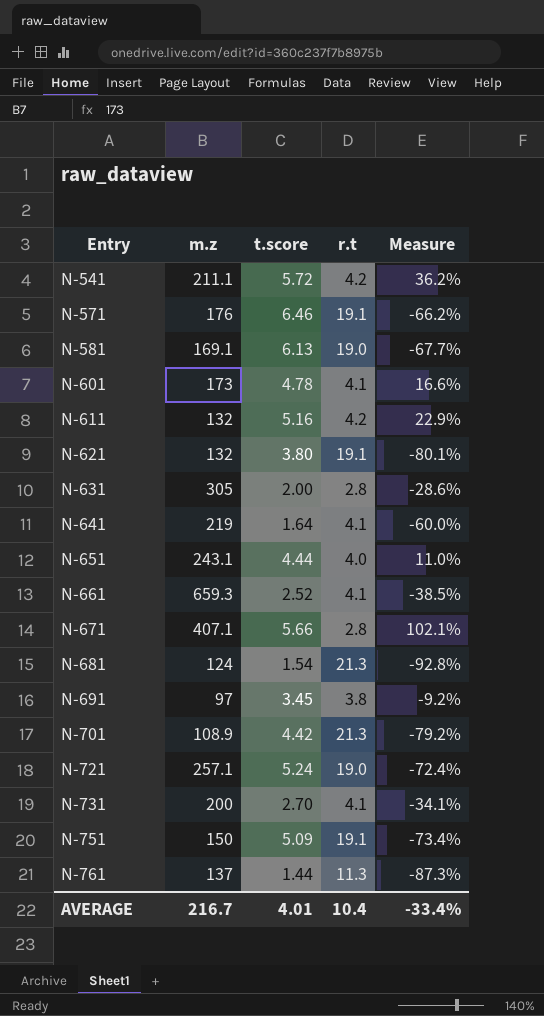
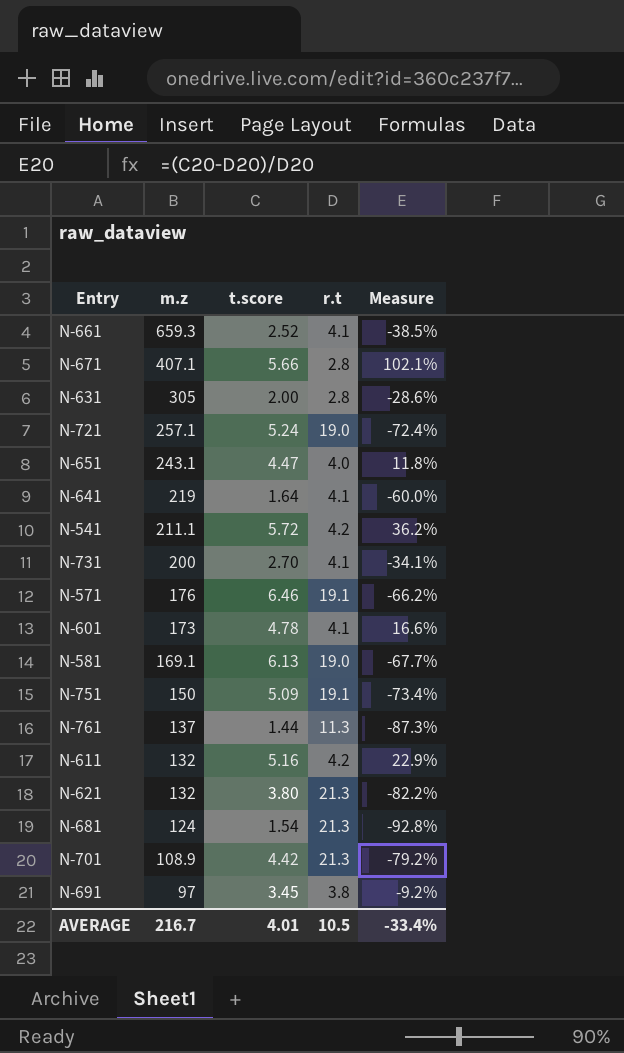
row order: Entry ascending -> m.z descending
N-651 | t.score: 4.44 -> 4.47
N-651 | Measure: 11.0% -> 11.8%
N-621 | r.t: 19.1 -> 21.3
N-621 | Measure: -80.1% -> -82.2%
AVERAGE | r.t: 10.4 -> 10.5

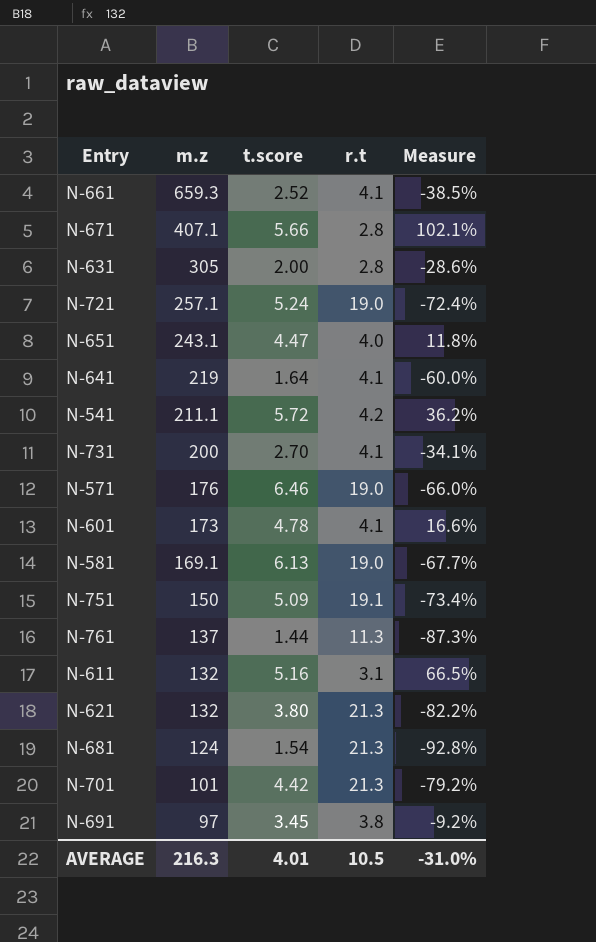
N-571 | r.t: 19.1 -> 19.0
N-571 | Measure: -66.2% -> -66.0%
N-611 | r.t: 4.2 -> 3.1
N-611 | Measure: 22.9% -> 66.5%
N-701 | m.z: 108.9 -> 101
AVERAGE | m.z: 216.7 -> 216.3
AVERAGE | Measure: -33.4% -> -31.0%

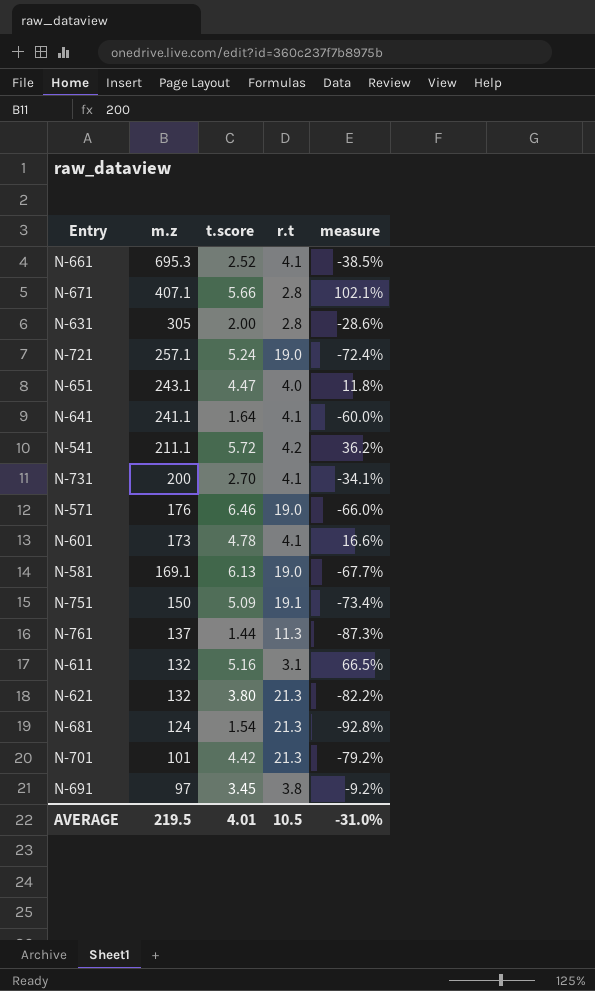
column name: Measure -> measure
N-661 | m.z: 659.3 -> 695.3
N-641 | m.z: 219 -> 241.1
AVERAGE | m.z: 216.3 -> 219.5

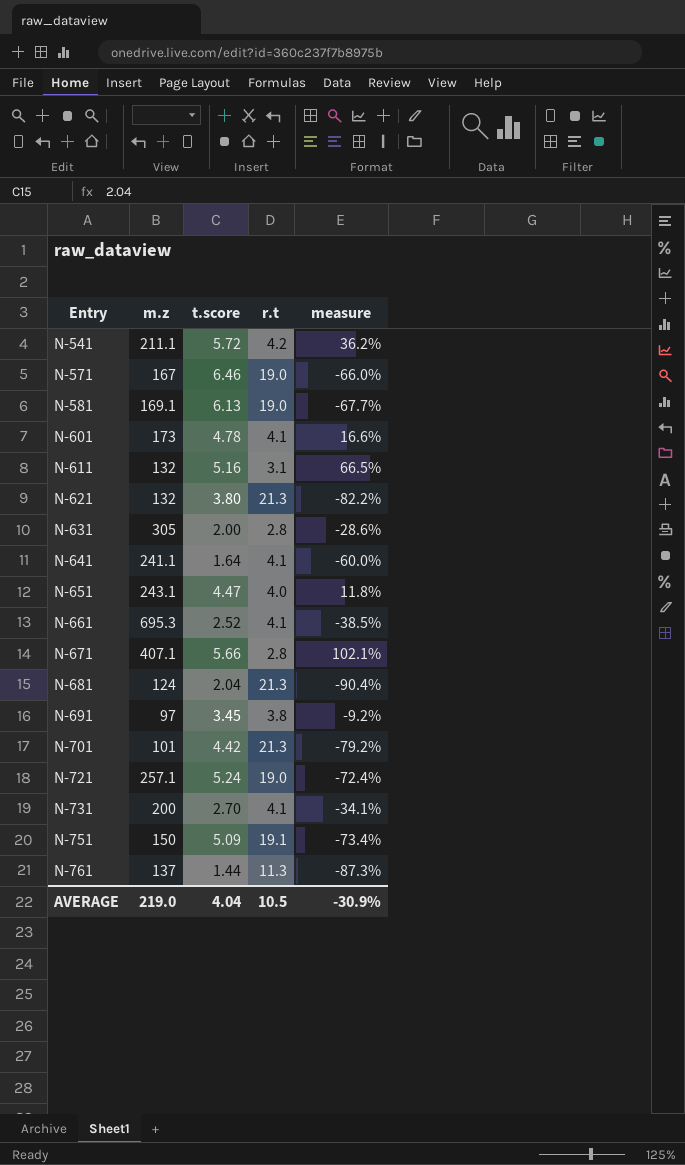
row order: m.z descending -> Entry ascending
N-571 | m.z: 176 -> 167
N-681 | t.score: 1.54 -> 2.04
N-681 | measure: -92.8% -> -90.4%
AVERAGE | m.z: 219.5 -> 219.0
AVERAGE | t.score: 4.01 -> 4.04
AVERAGE | measure: -31.0% -> -30.9%

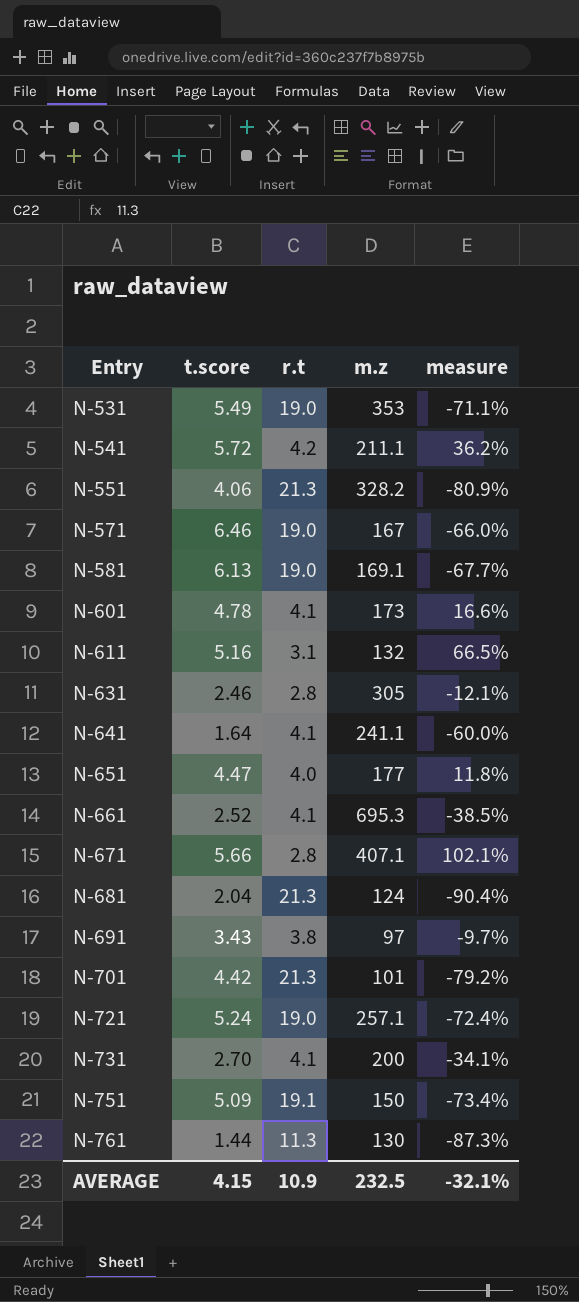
column m.z | position: 2 -> 4
row N-621: 132 | 3.80 | 21.3 | -82.2% -> none
row N-531: none -> 5.49 | 19.0 | 353 | -71.1%
row N-551: none -> 4.06 | 21.3 | 328.2 | -80.9%
N-631 | t.score: 2.00 -> 2.46
N-631 | measure: -28.6% -> -12.1%
N-651 | m.z: 243.1 -> 177
N-691 | t.score: 3.45 -> 3.43
N-691 | measure: -9.2% -> -9.7%
N-761 | m.z: 137 -> 130
AVERAGE | t.score: 4.04 -> 4.15
AVERAGE | r.t: 10.5 -> 10.9
AVERAGE | m.z: 219.0 -> 232.5
AVERAGE | measure: -30.9% -> -32.1%

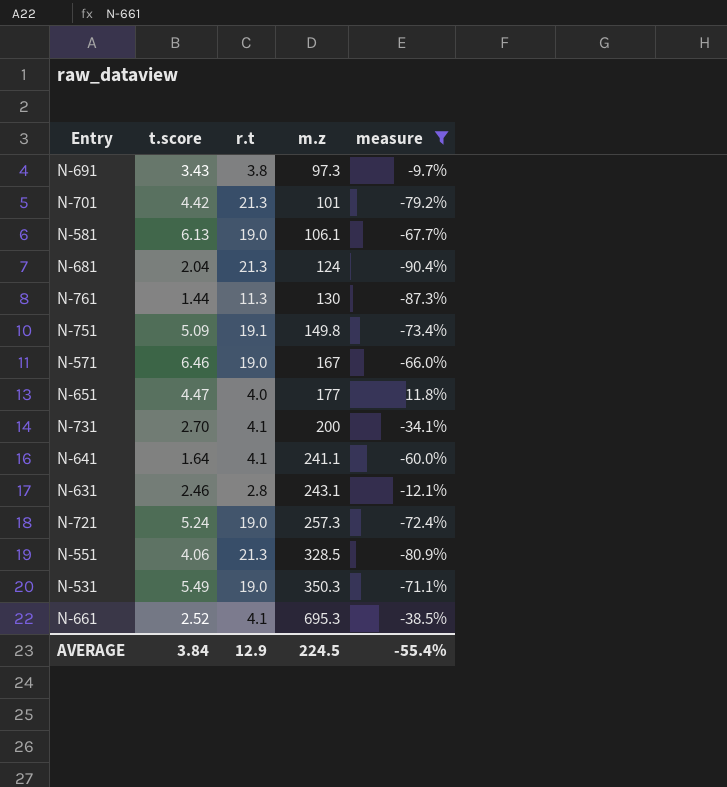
filter: none -> measure <= 11.8%
row order: Entry ascending -> m.z ascending
N-691 | m.z: 97 -> 97.3
N-581 | m.z: 169.1 -> 106.1
N-751 | m.z: 150 -> 149.8
N-631 | m.z: 305 -> 243.1
N-721 | m.z: 257.1 -> 257.3
N-551 | m.z: 328.2 -> 328.5
N-531 | m.z: 353 -> 350.3
AVERAGE | t.score: 4.15 -> 3.84
AVERAGE | r.t: 10.9 -> 12.9
AVERAGE | m.z: 232.5 -> 224.5
AVERAGE | measure: -32.1% -> -55.4%

